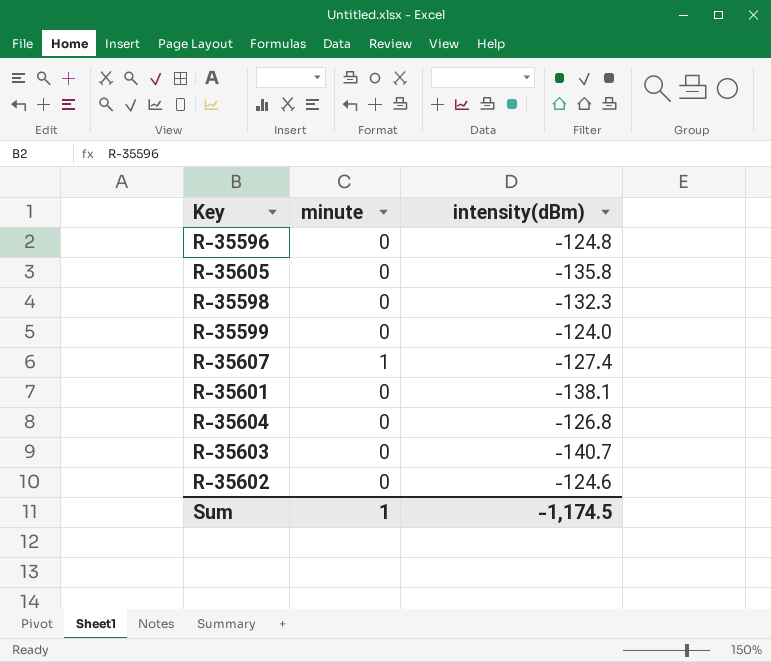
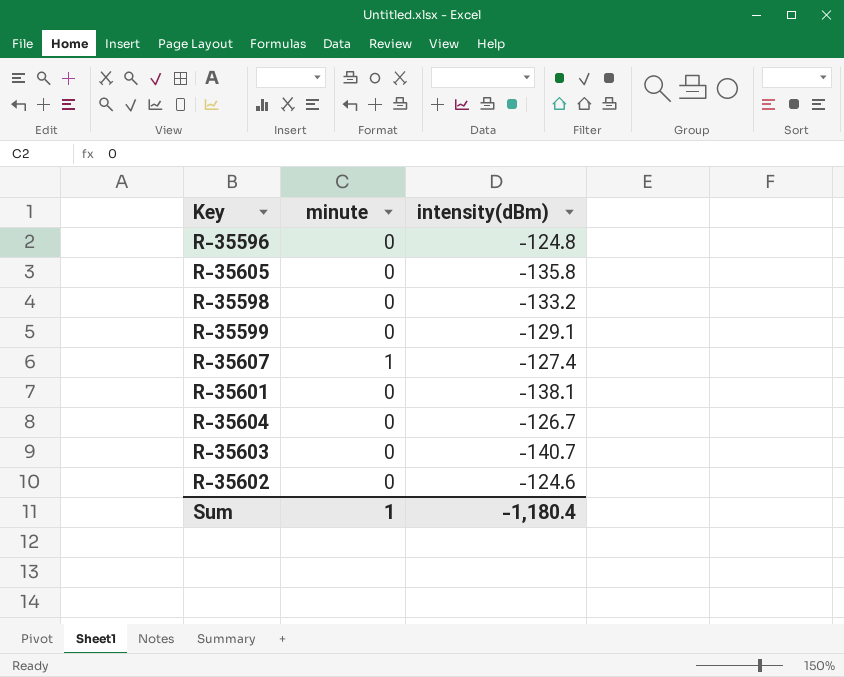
R-35598 | intensity(dBm): -132.3 -> -133.2
R-35599 | intensity(dBm): -124.0 -> -129.1
R-35604 | intensity(dBm): -126.8 -> -126.7
Sum | intensity(dBm): -1,174.5 -> -1,180.4

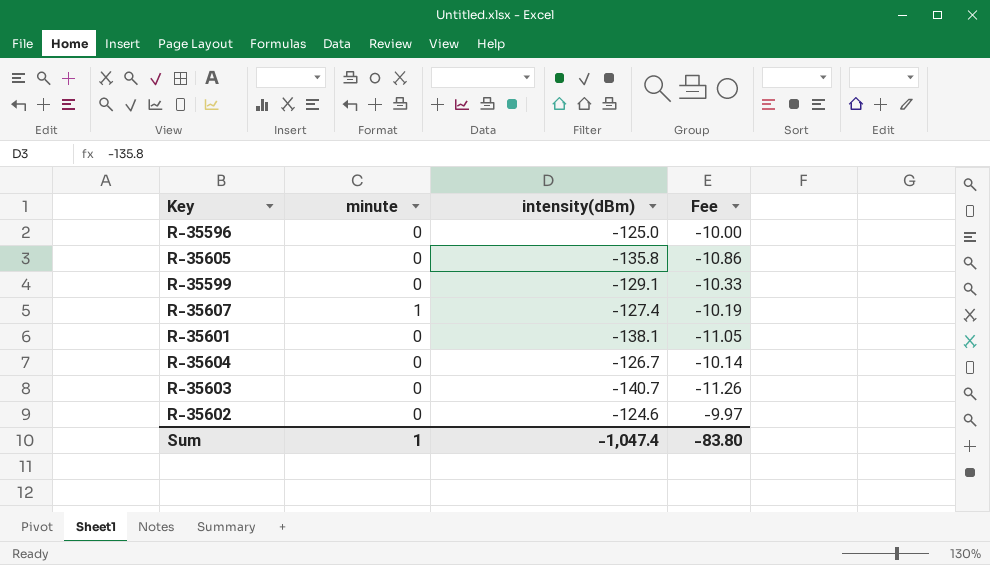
column Fee | formula: none -> [intensity(dBm)] * 0.08
row R-35598: 0 | -133.2 -> none
R-35596 | intensity(dBm): -124.8 -> -125.0
Sum | intensity(dBm): -1,180.4 -> -1,047.4

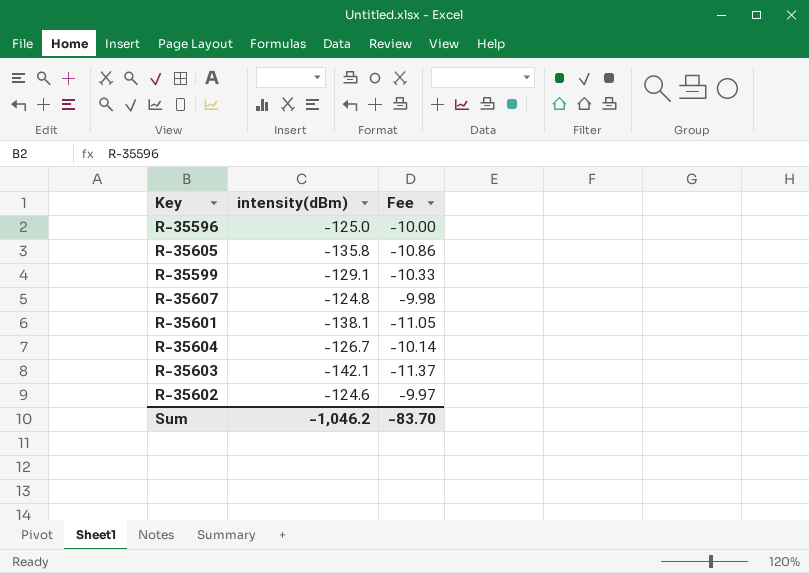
column minute | position: 2 -> none
R-35607 | intensity(dBm): -127.4 -> -124.8
R-35607 | Fee: -10.19 -> -9.98
R-35603 | intensity(dBm): -140.7 -> -142.1
R-35603 | Fee: -11.26 -> -11.37
Sum | intensity(dBm): -1,047.4 -> -1,046.2
Sum | Fee: -83.80 -> -83.70

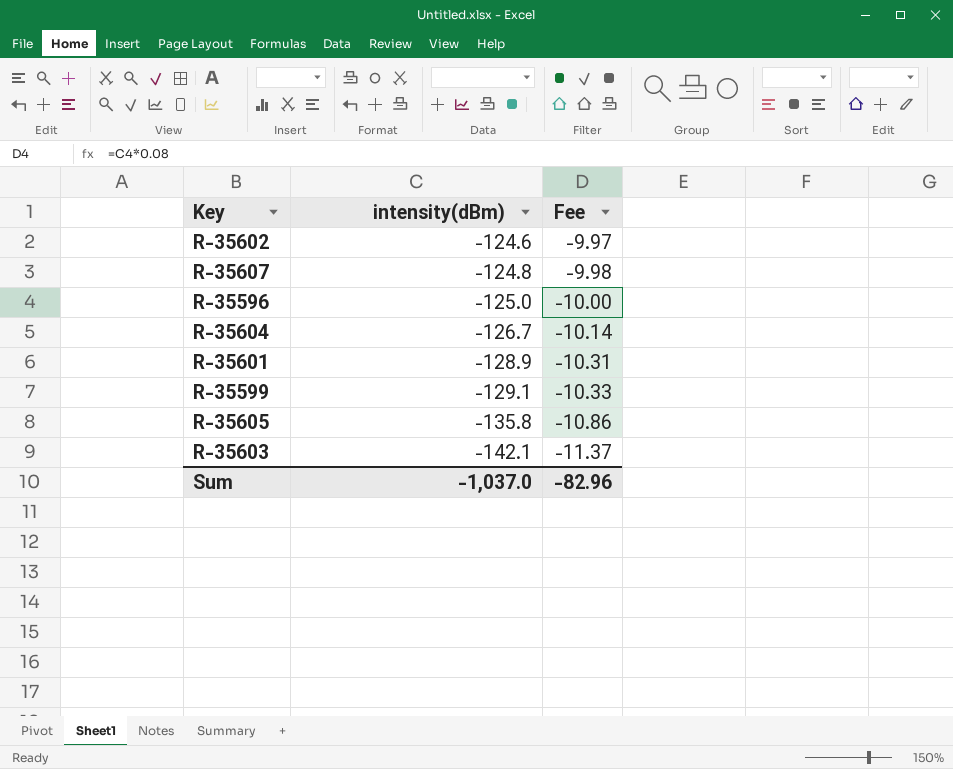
row order: none -> intensity(dBm) descending
R-35601 | intensity(dBm): -138.1 -> -128.9
R-35601 | Fee: -11.05 -> -10.31
Sum | intensity(dBm): -1,046.2 -> -1,037.0
Sum | Fee: -83.70 -> -82.96

